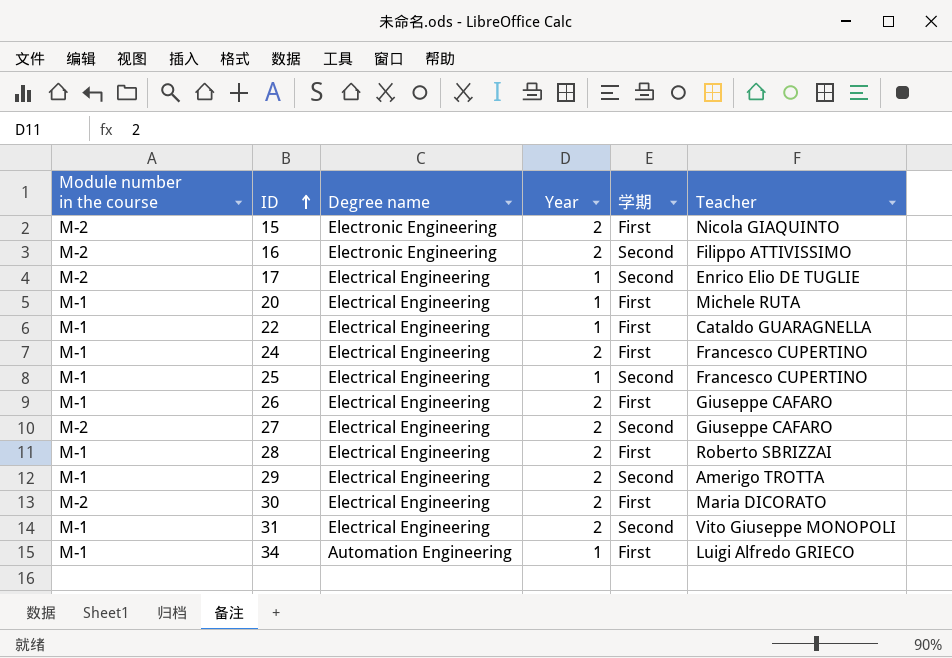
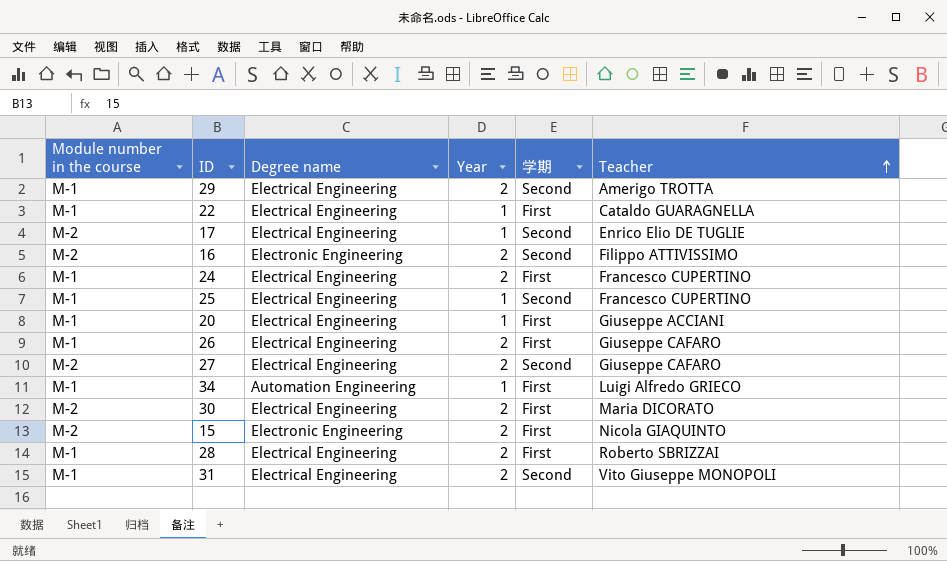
row order: ID ascending -> Teacher ascending
20 | Teacher: Michele RUTA -> Giuseppe ACCIANI

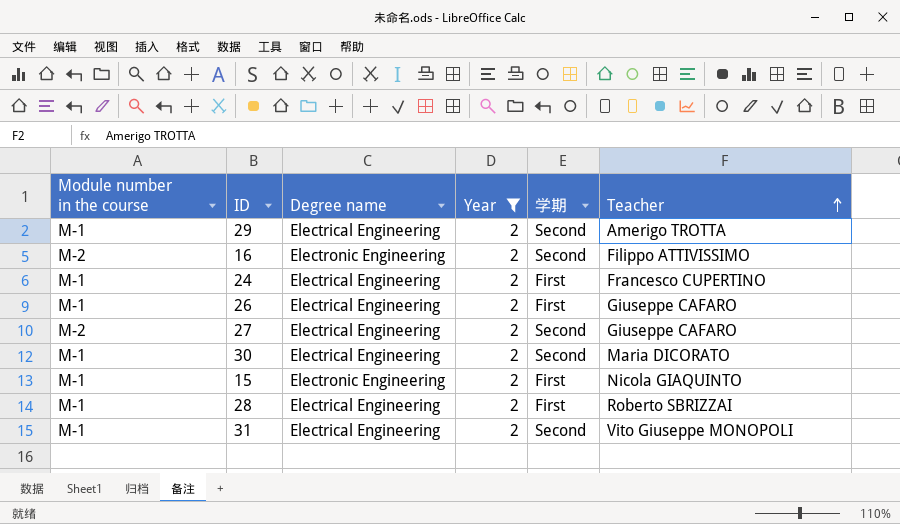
filter: none -> Year = 2
30 | Module number in the course: M-2 -> M-1
30 | 学期: First -> Second
15 | Module number in the course: M-2 -> M-1

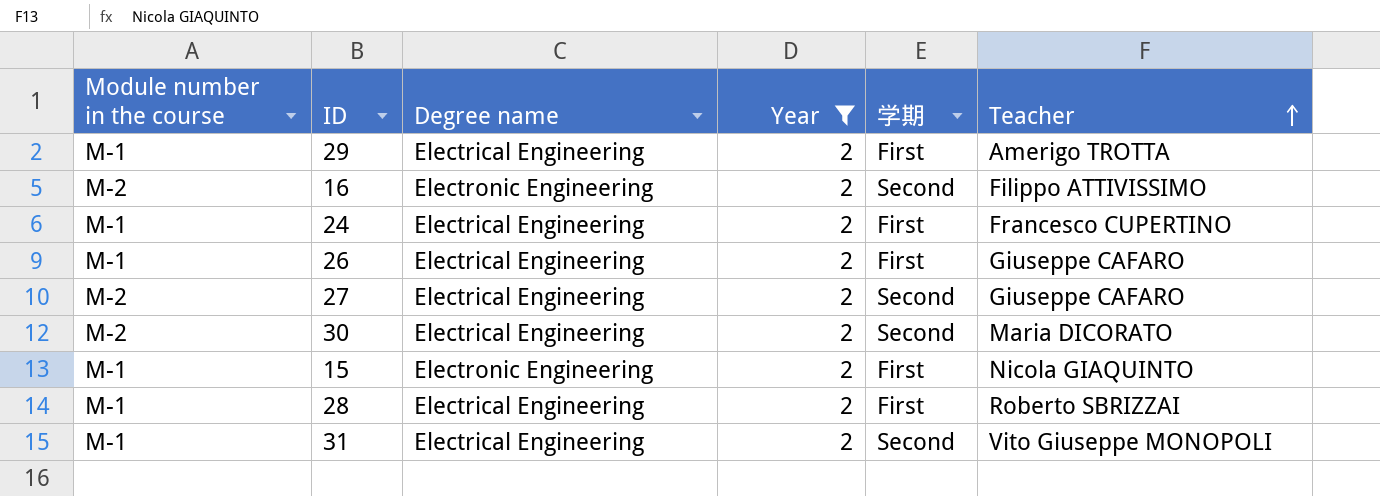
29 | 学期: Second -> First
30 | Module number in the course: M-1 -> M-2

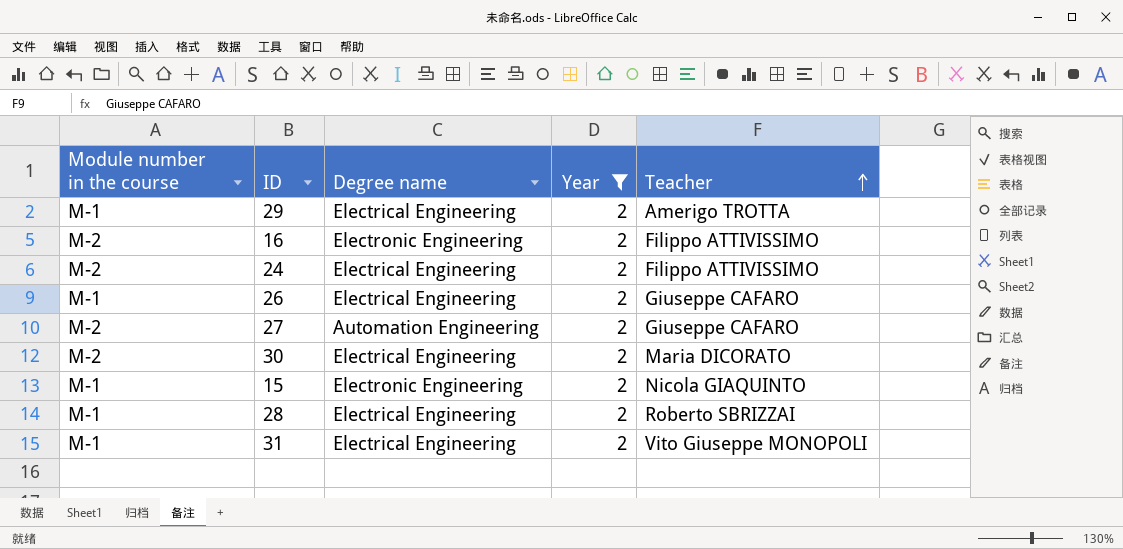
column 学期 | position: 5 -> none
24 | Module number in the course: M-1 -> M-2
24 | Teacher: Francesco CUPERTINO -> Filippo ATTIVISSIMO
27 | Degree name: Electrical Engineering -> Automation Engineering

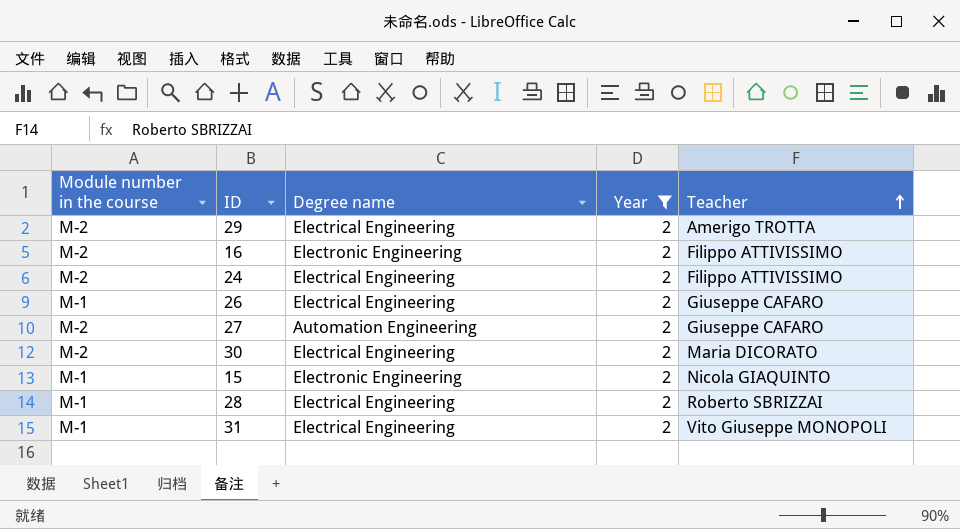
29 | Module number in the course: M-1 -> M-2

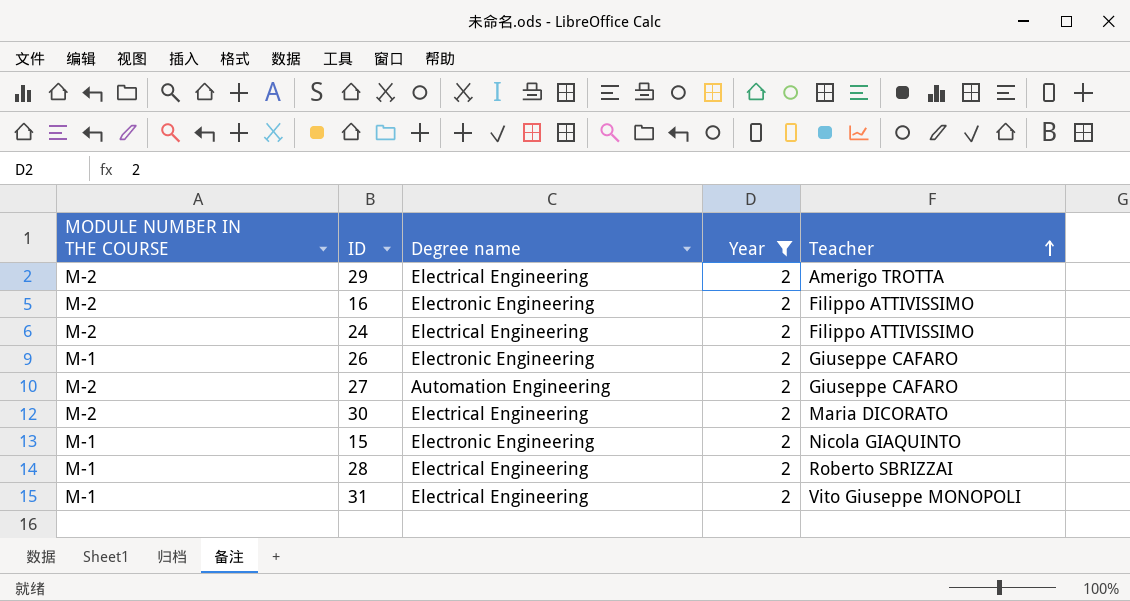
column name: Module number in the course -> MODULE NUMBER IN THE COURSE
26 | Degree name: Electrical Engineering -> Electronic Engineering

